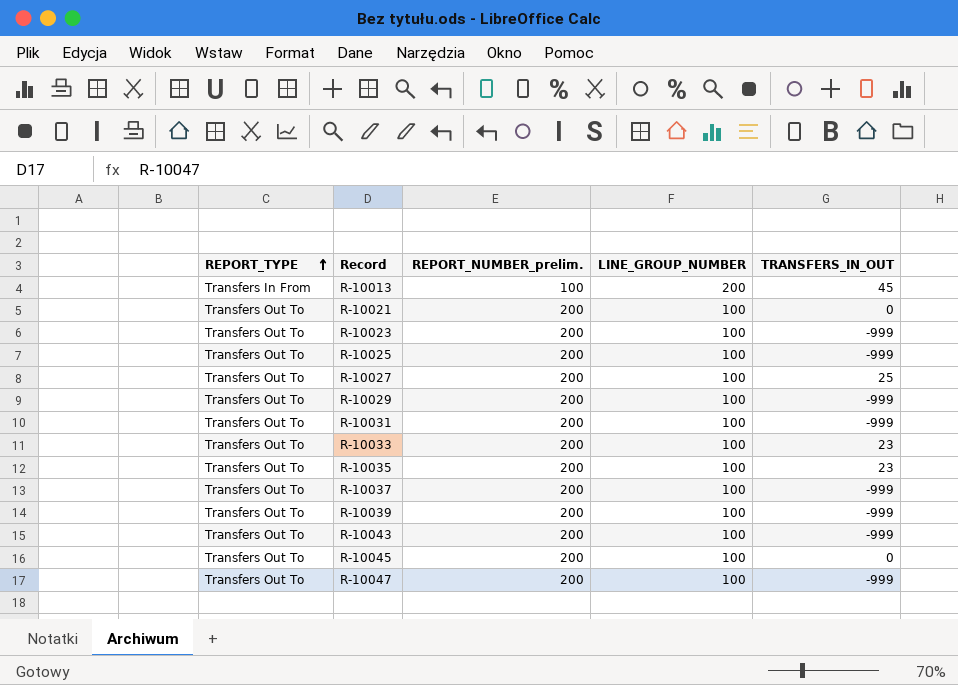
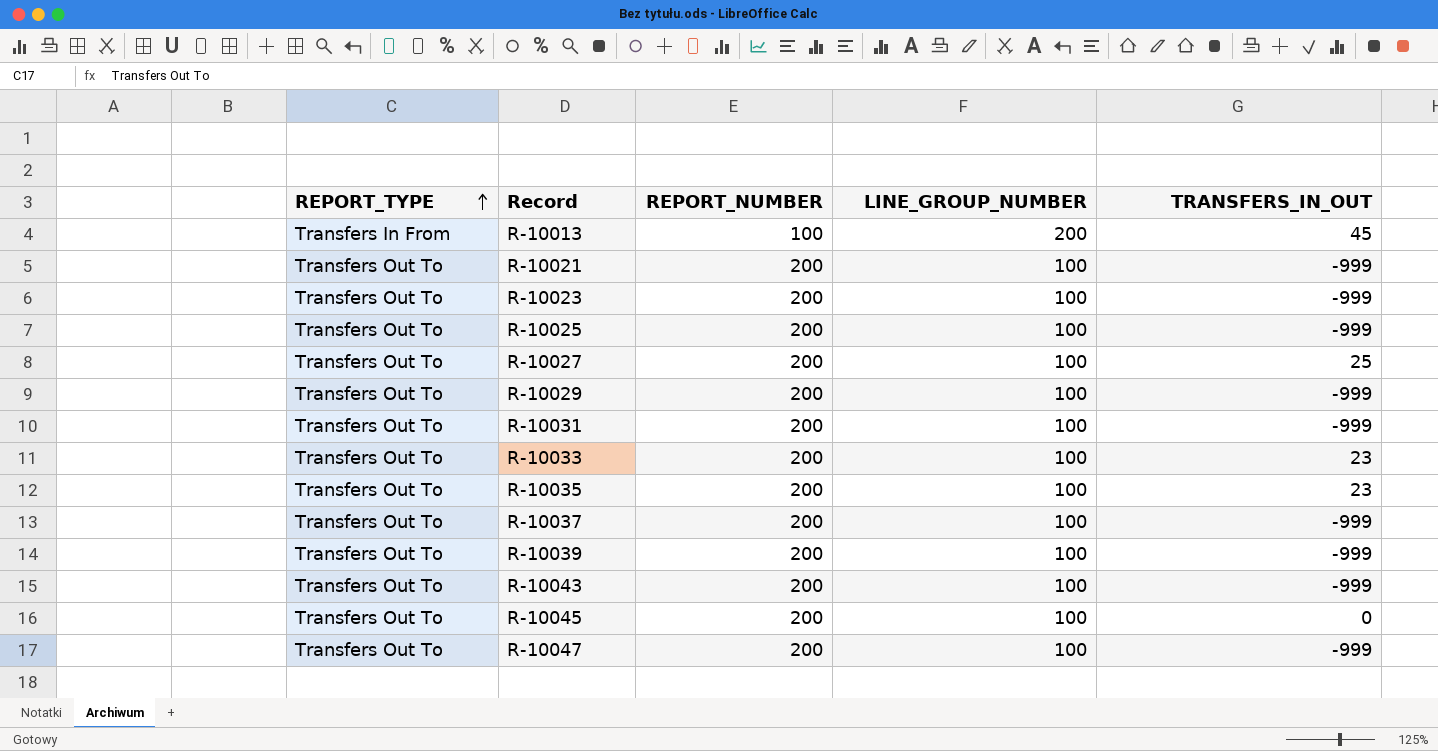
column name: REPORT_NUMBER_prelim. -> REPORT_NUMBER
R-10021 | TRANSFERS_IN_OUT: 0 -> -999

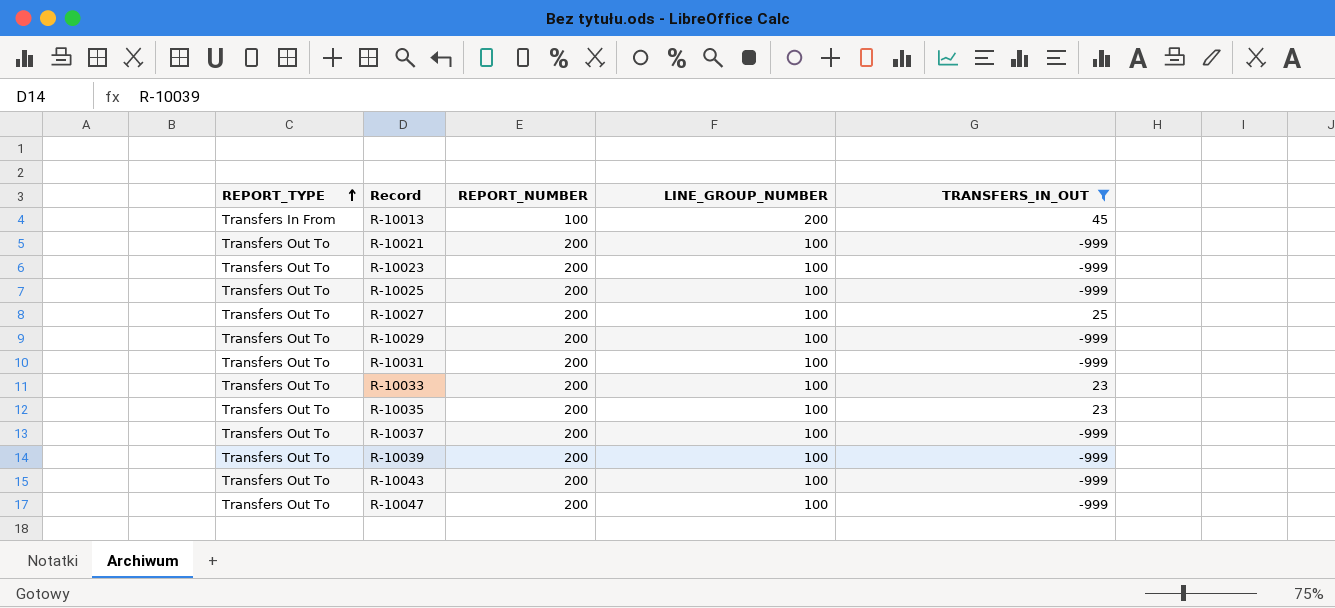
filter: none -> TRANSFERS_IN_OUT != 0

